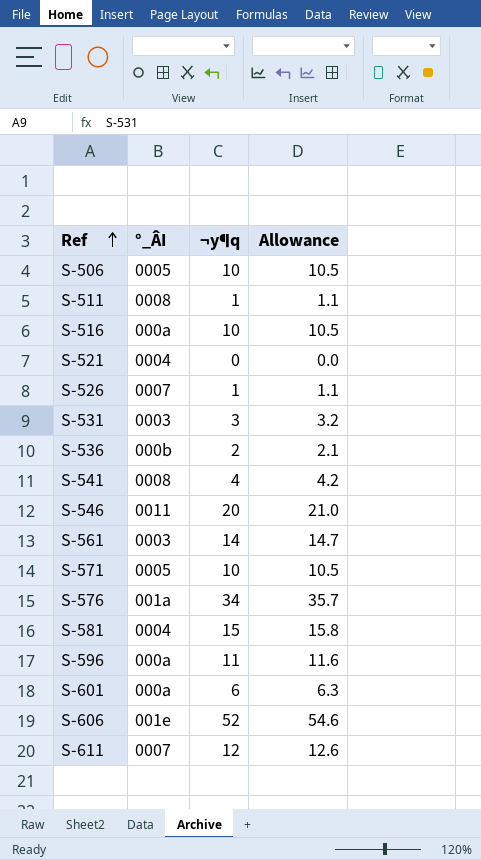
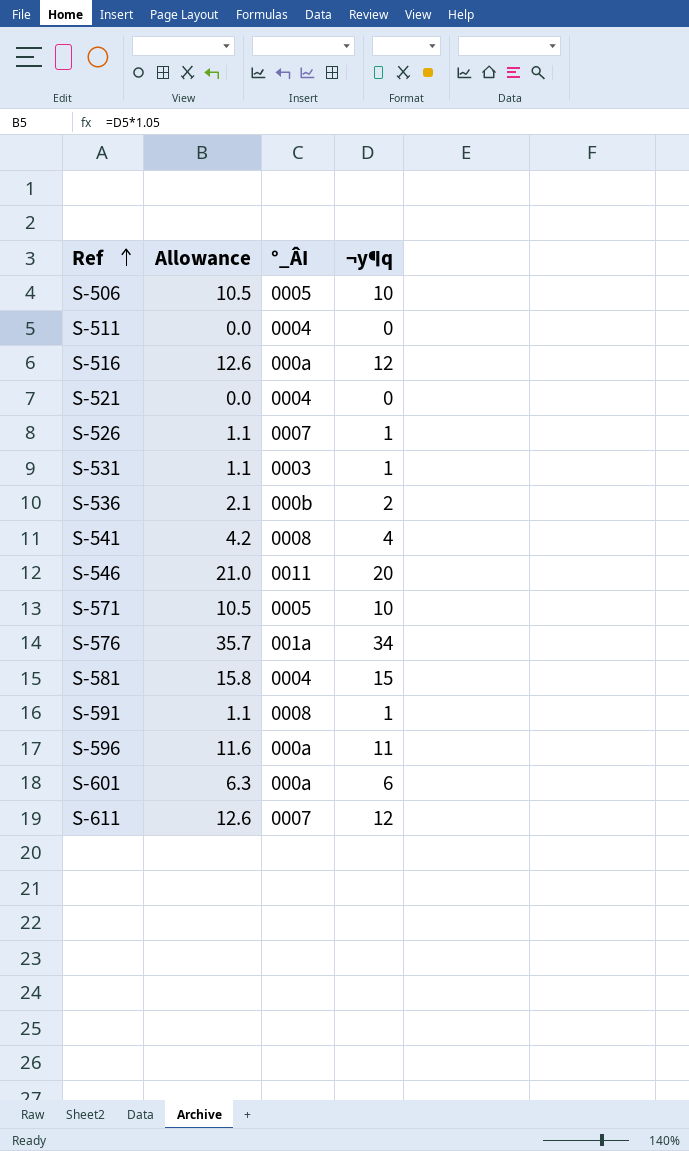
column Allowance | position: 4 -> 2
row S-561: 0003 | 14 | 14.7 -> none
row S-606: 001e | 52 | 54.6 -> none
S-511 | Allowance: 1.1 -> 0.0
S-511 | °_ÂI: 0008 -> 0004
S-511 | ¬y¶q: 1 -> 0
S-516 | Allowance: 10.5 -> 12.6
S-516 | ¬y¶q: 10 -> 12
S-531 | Allowance: 3.2 -> 1.1
S-531 | ¬y¶q: 3 -> 1
row S-591: none -> 1.1 | 0008 | 1

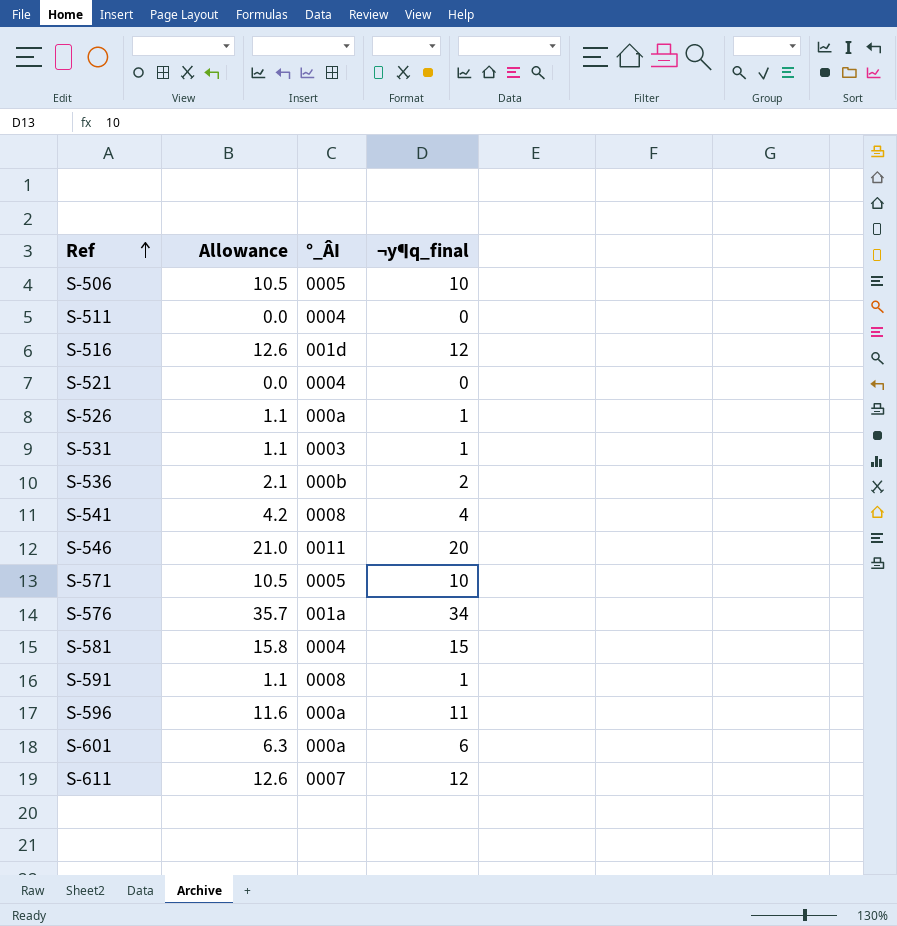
column name: ¬y¶q -> ¬y¶q_final
S-516 | °_ÂI: 000a -> 001d
S-526 | °_ÂI: 0007 -> 000a

